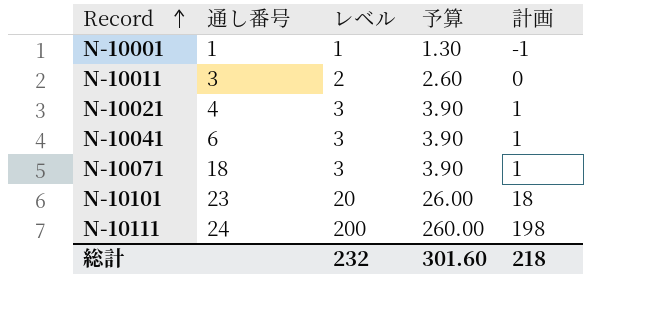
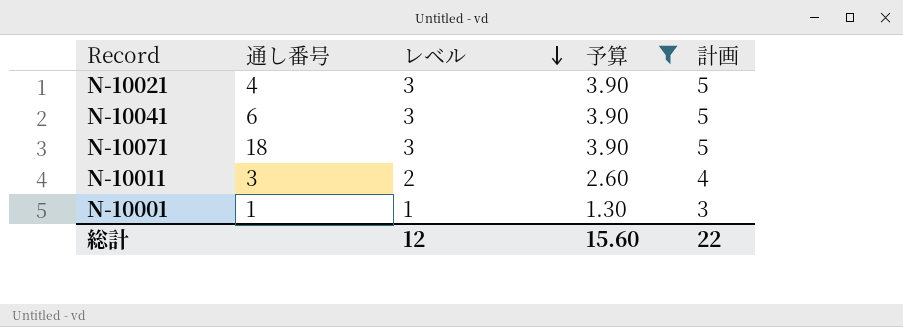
filter: none -> 予算 <= 3.90
row order: Record ascending -> レベル descending
column 計画 | formula: [レベル] - 2 -> [レベル] + 2
総計 | レベル: 232 -> 12
総計 | 予算: 301.60 -> 15.60
総計 | 計画: 218 -> 22

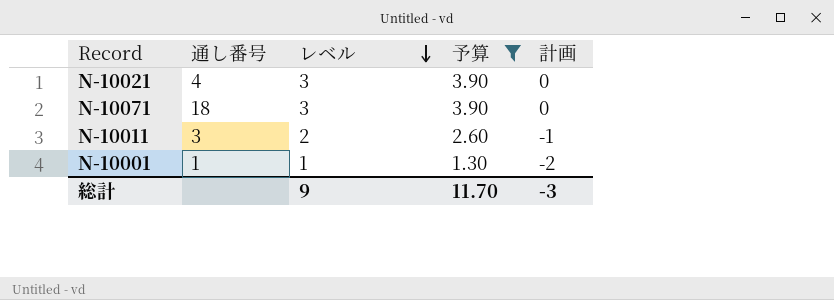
column 計画 | formula: [レベル] + 2 -> [レベル] - 3
row N-10041: 6 | 3 | 3.90 | 5 -> none
総計 | レベル: 12 -> 9
総計 | 予算: 15.60 -> 11.70
総計 | 計画: 22 -> -3

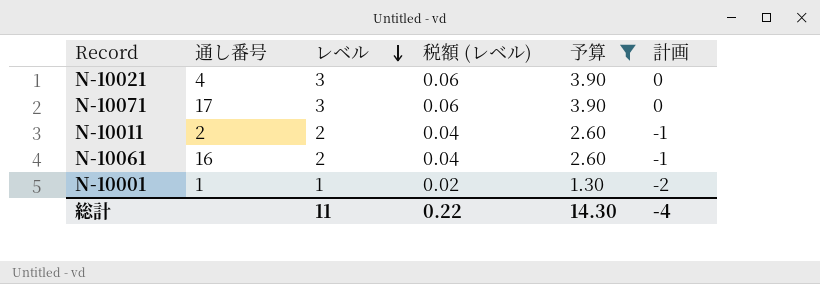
column 税額 (レベル) | formula: none -> [レベル] * 0.02
N-10071 | 通し番号: 18 -> 17
N-10011 | 通し番号: 3 -> 2
row N-10061: none -> 16 | 2 | 0.04 | 2.60 | -1
総計 | レベル: 9 -> 11
総計 | 予算: 11.70 -> 14.30
総計 | 計画: -3 -> -4

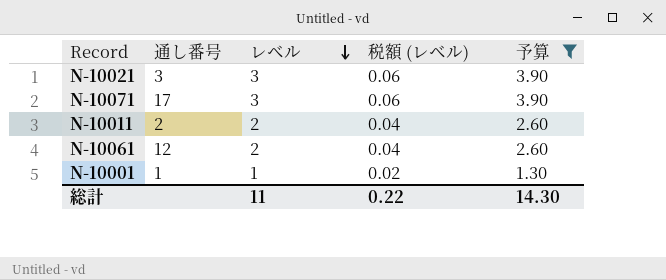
column 計画 | formula: [レベル] - 3 -> none
N-10021 | 通し番号: 4 -> 3
N-10061 | 通し番号: 16 -> 12

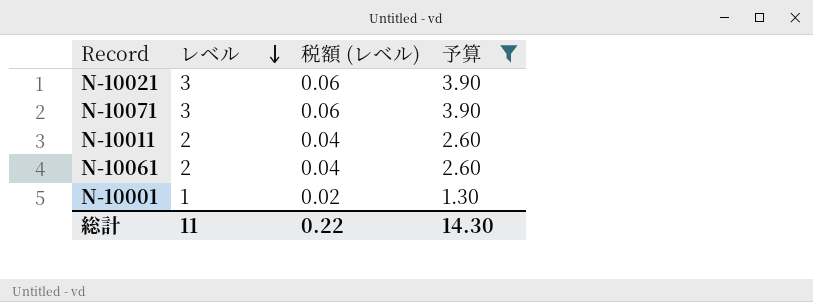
column 通し番号 | position: 2 -> none

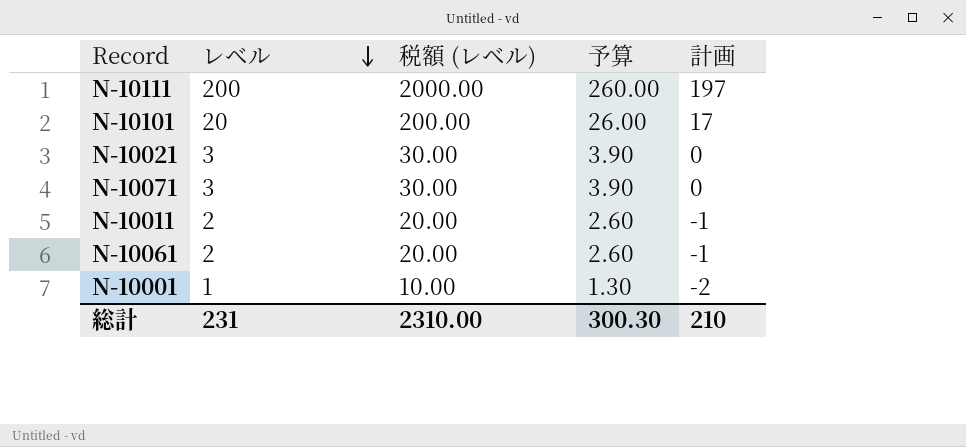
filter: 予算 <= 3.90 -> none
column 税額 (レベル) | formula: [レベル] * 0.02 -> [レベル] * 10
column 計画 | formula: none -> [レベル] - 3
総計 | レベル: 11 -> 231
総計 | 税額 (レベル): 0.22 -> 2310.00
総計 | 予算: 14.30 -> 300.30

